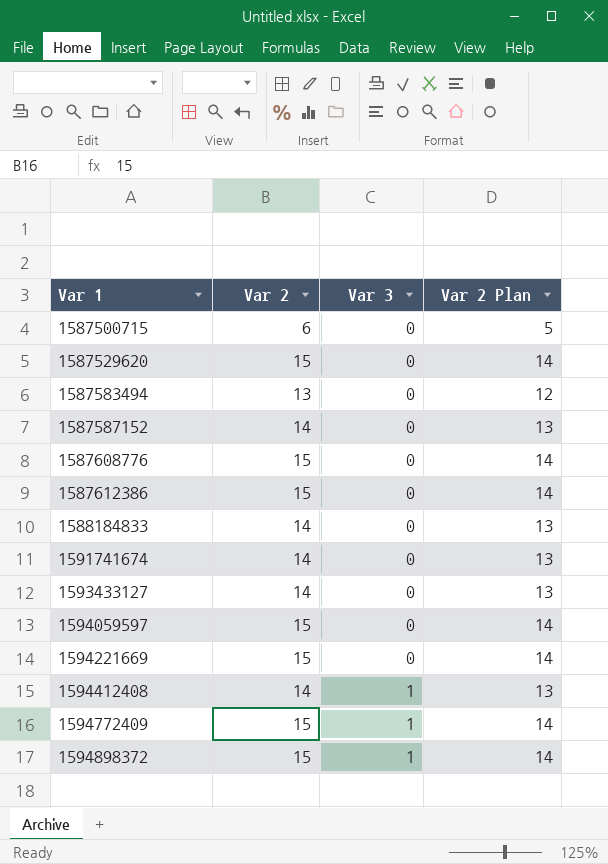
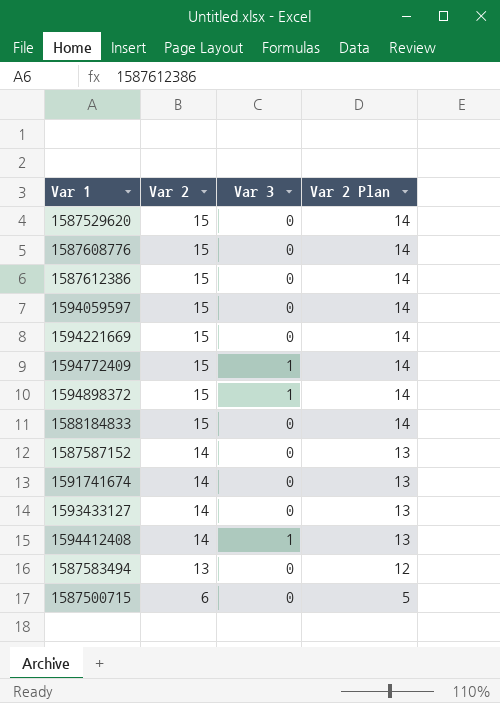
row order: Var 1 ascending -> Var 2 descending
1588184833 | Var 2: 14 -> 15
1588184833 | Var 2 Plan: 13 -> 14

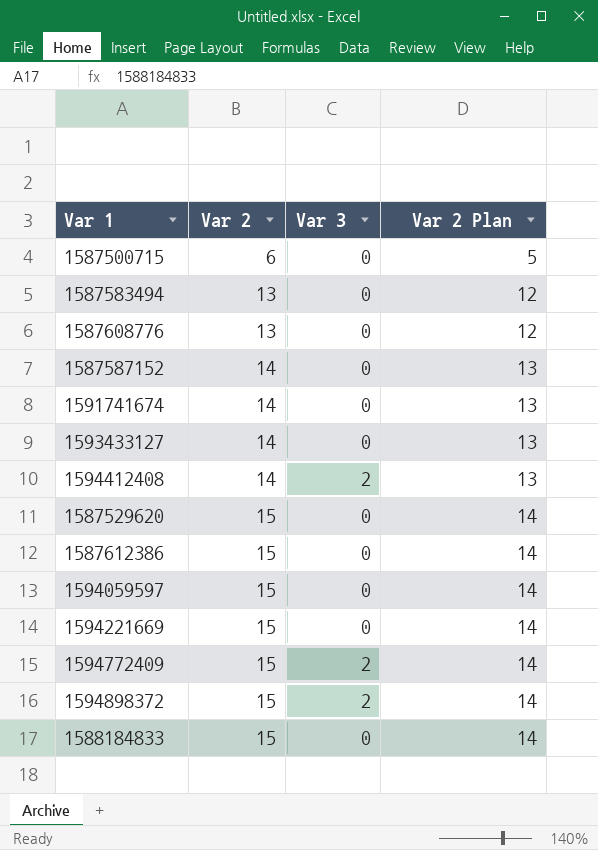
row order: Var 2 descending -> Var 2 ascending
1587608776 | Var 2: 15 -> 13
1587608776 | Var 2 Plan: 14 -> 12
1594412408 | Var 3: 1 -> 2
1594772409 | Var 3: 1 -> 2
1594898372 | Var 3: 1 -> 2

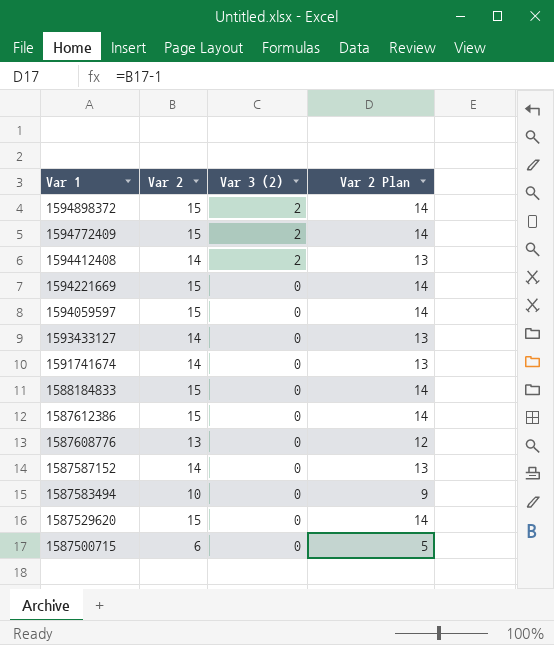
row order: Var 2 ascending -> Var 1 descending
column name: Var 3 -> Var 3 (2)
1587583494 | Var 2: 13 -> 10
1587583494 | Var 2 Plan: 12 -> 9

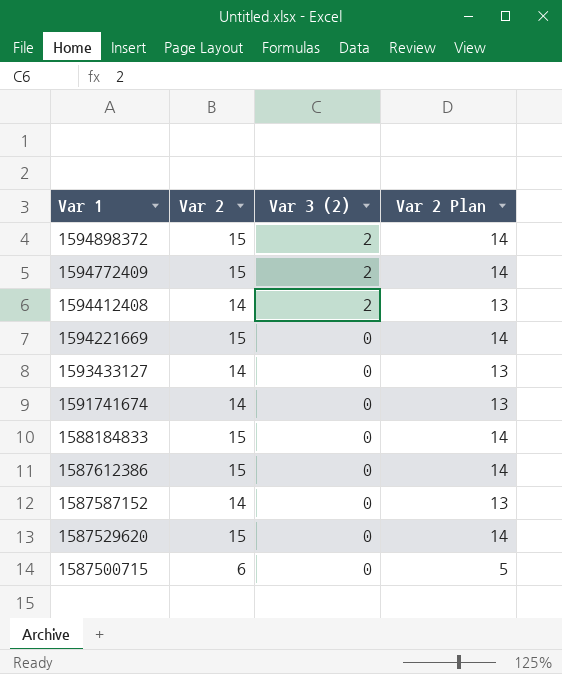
row 1594059597: 15 | 0 | 14 -> none
row 1587608776: 13 | 0 | 12 -> none
row 1587583494: 10 | 0 | 9 -> none

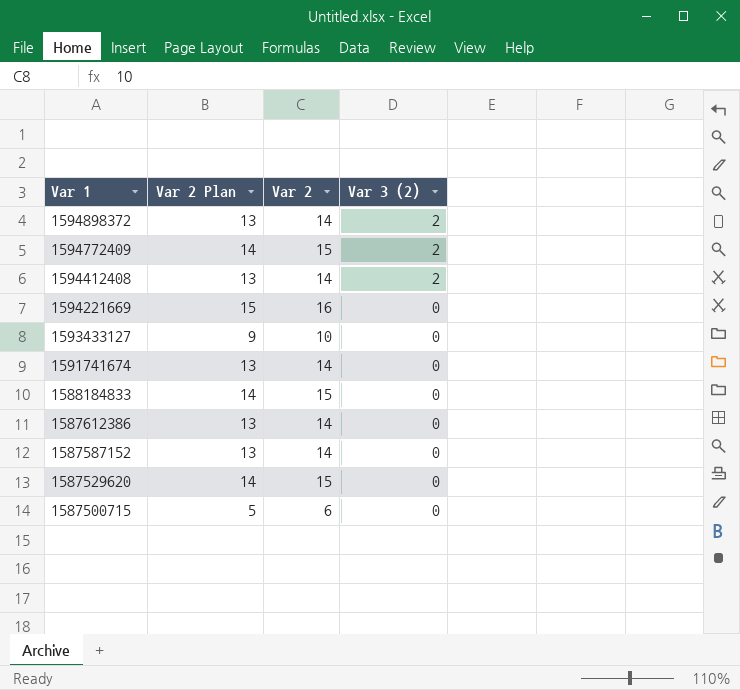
column Var 2 Plan | position: 4 -> 2
1594898372 | Var 2 Plan: 14 -> 13
1594898372 | Var 2: 15 -> 14
1594221669 | Var 2 Plan: 14 -> 15
1594221669 | Var 2: 15 -> 16
1593433127 | Var 2 Plan: 13 -> 9
1593433127 | Var 2: 14 -> 10
1587612386 | Var 2 Plan: 14 -> 13
1587612386 | Var 2: 15 -> 14

